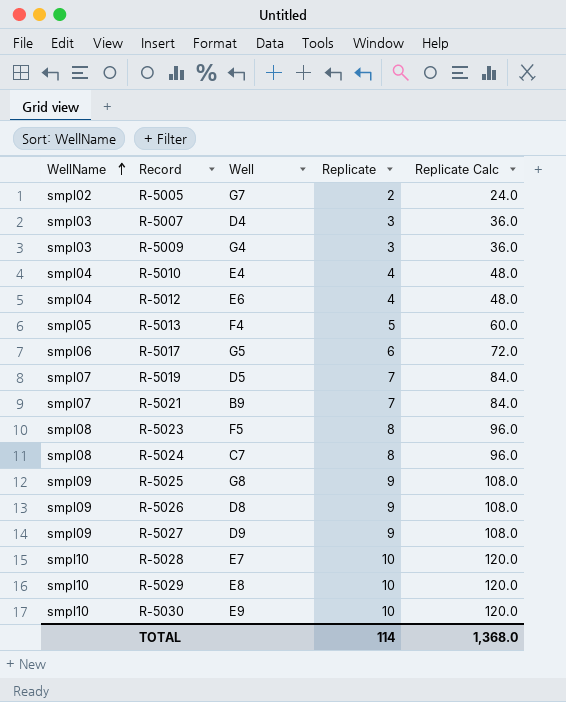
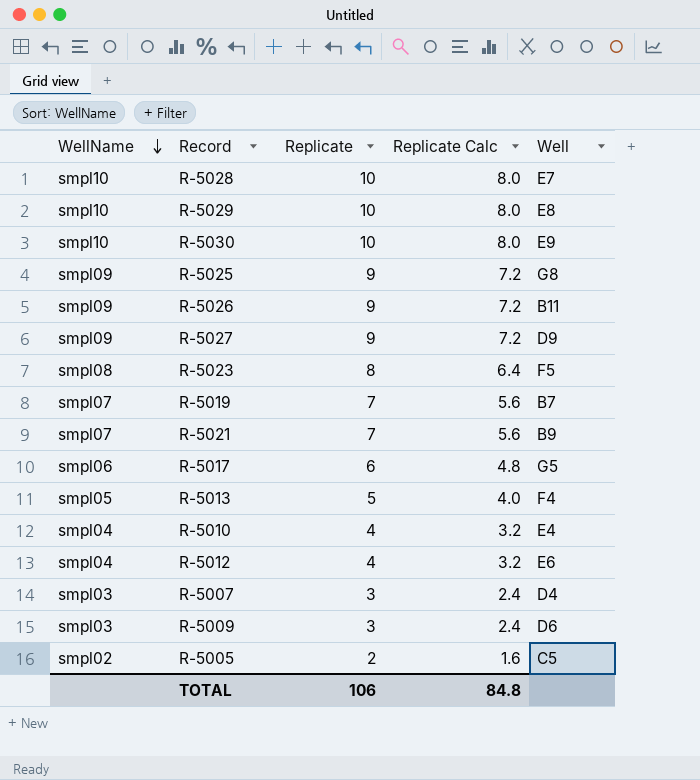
row order: WellName ascending -> WellName descending
column Replicate Calc | formula: [Replicate] * 12 -> [Replicate] * 0.8
column Well | position: 3 -> 5
row R-5024: smpl08 | C7 | 8 | 96.0 -> none
R-5026 | Well: D8 -> B11
R-5019 | Well: D5 -> B7
R-5009 | Well: G4 -> D6
R-5005 | Well: G7 -> C5
TOTAL | Replicate: 114 -> 106
TOTAL | Replicate Calc: 1,368.0 -> 84.8

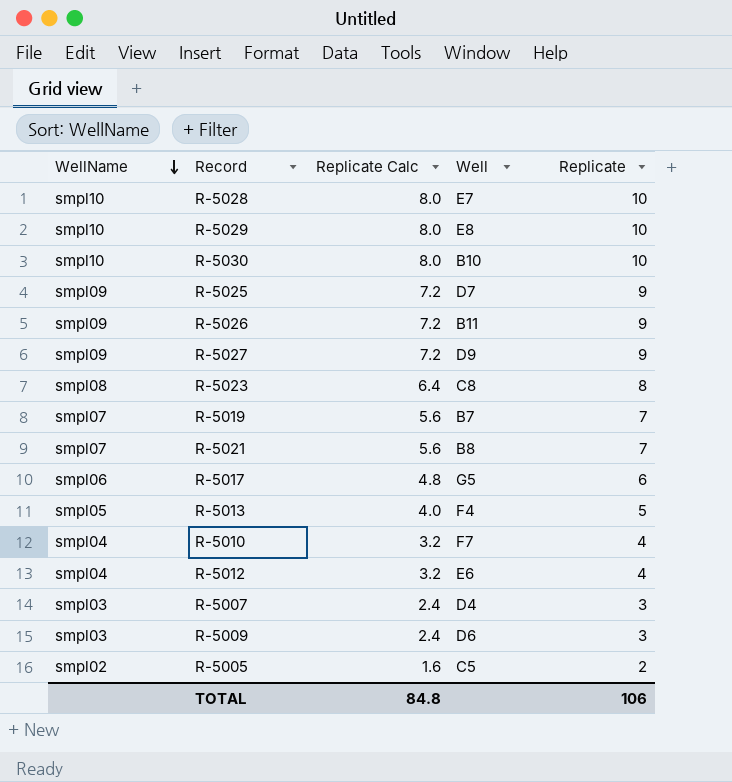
column Replicate | position: 3 -> 5
R-5030 | Well: E9 -> B10
R-5025 | Well: G8 -> D7
R-5023 | Well: F5 -> C8
R-5021 | Well: B9 -> B8
R-5010 | Well: E4 -> F7

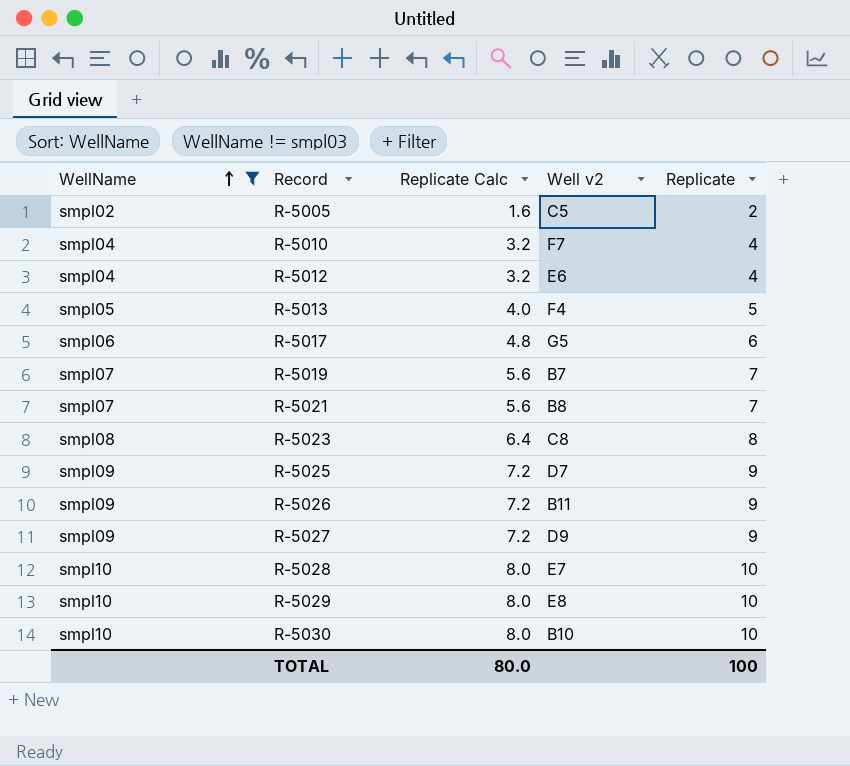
filter: none -> WellName != smpl03
row order: WellName descending -> WellName ascending
column name: Well -> Well v2
TOTAL | Replicate Calc: 84.8 -> 80.0
TOTAL | Replicate: 106 -> 100

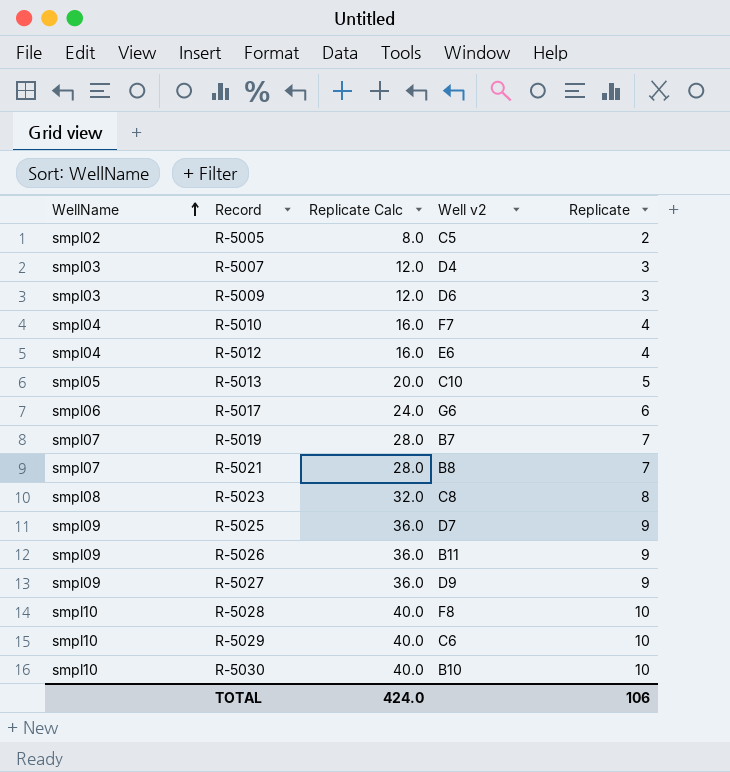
filter: WellName != smpl03 -> none
column Replicate Calc | formula: [Replicate] * 0.8 -> [Replicate] * 4
R-5013 | Well v2: F4 -> C10
R-5017 | Well v2: G5 -> G6
R-5028 | Well v2: E7 -> F8
R-5029 | Well v2: E8 -> C6
TOTAL | Replicate Calc: 80.0 -> 424.0
TOTAL | Replicate: 100 -> 106

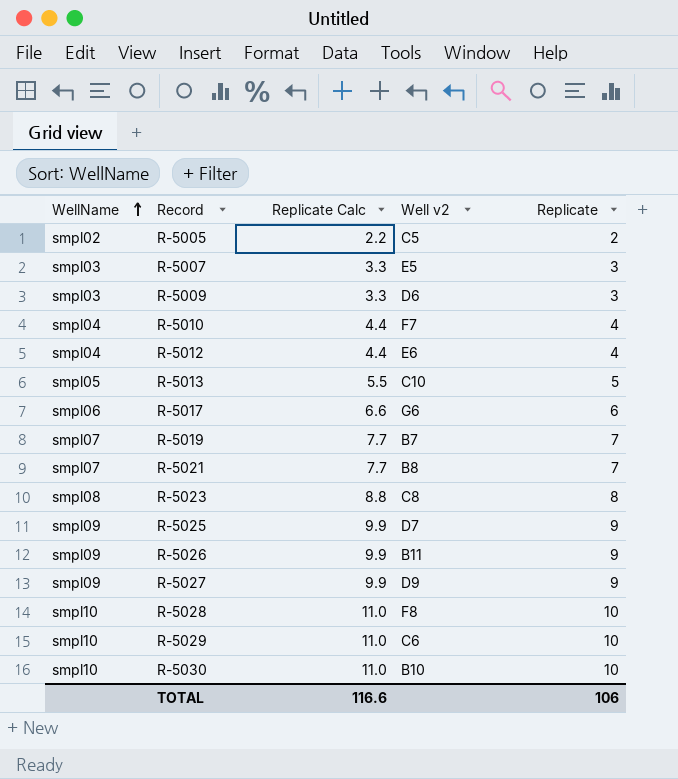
column Replicate Calc | formula: [Replicate] * 4 -> [Replicate] * 1.1
R-5007 | Well v2: D4 -> E5
TOTAL | Replicate Calc: 424.0 -> 116.6

